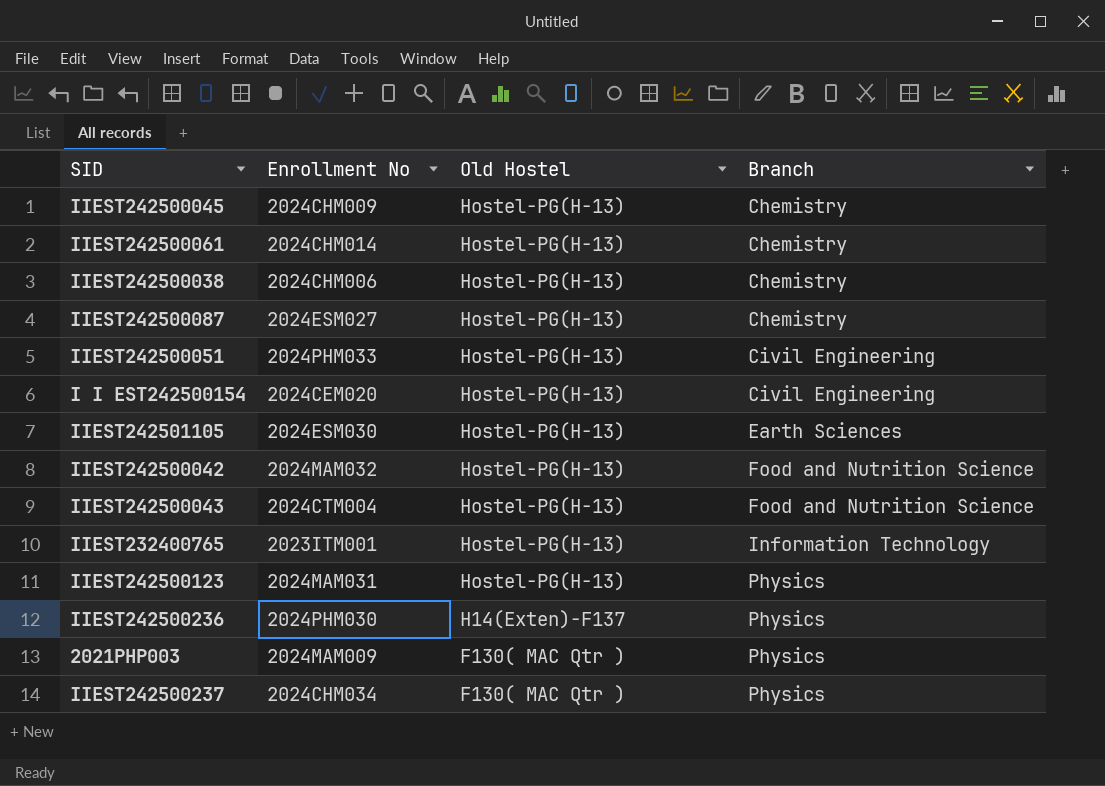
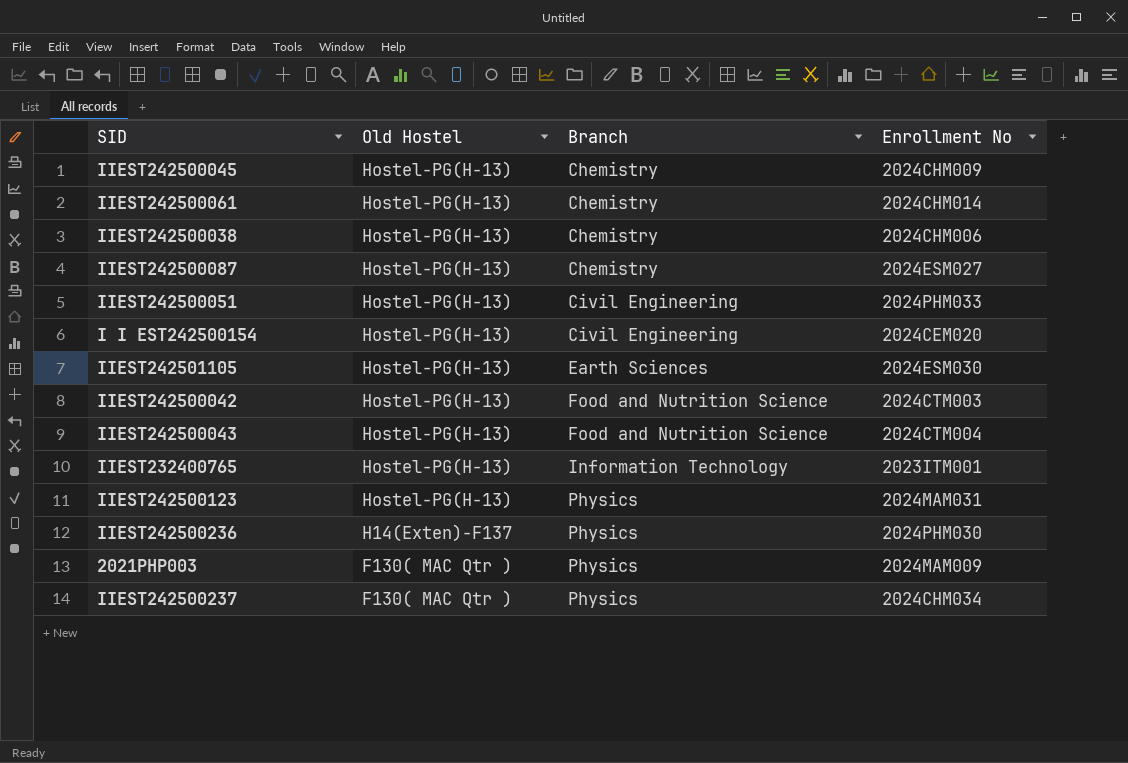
column Enrollment No | position: 2 -> 4
IIEST242500042 | Enrollment No: 2024MAM032 -> 2024CTM003

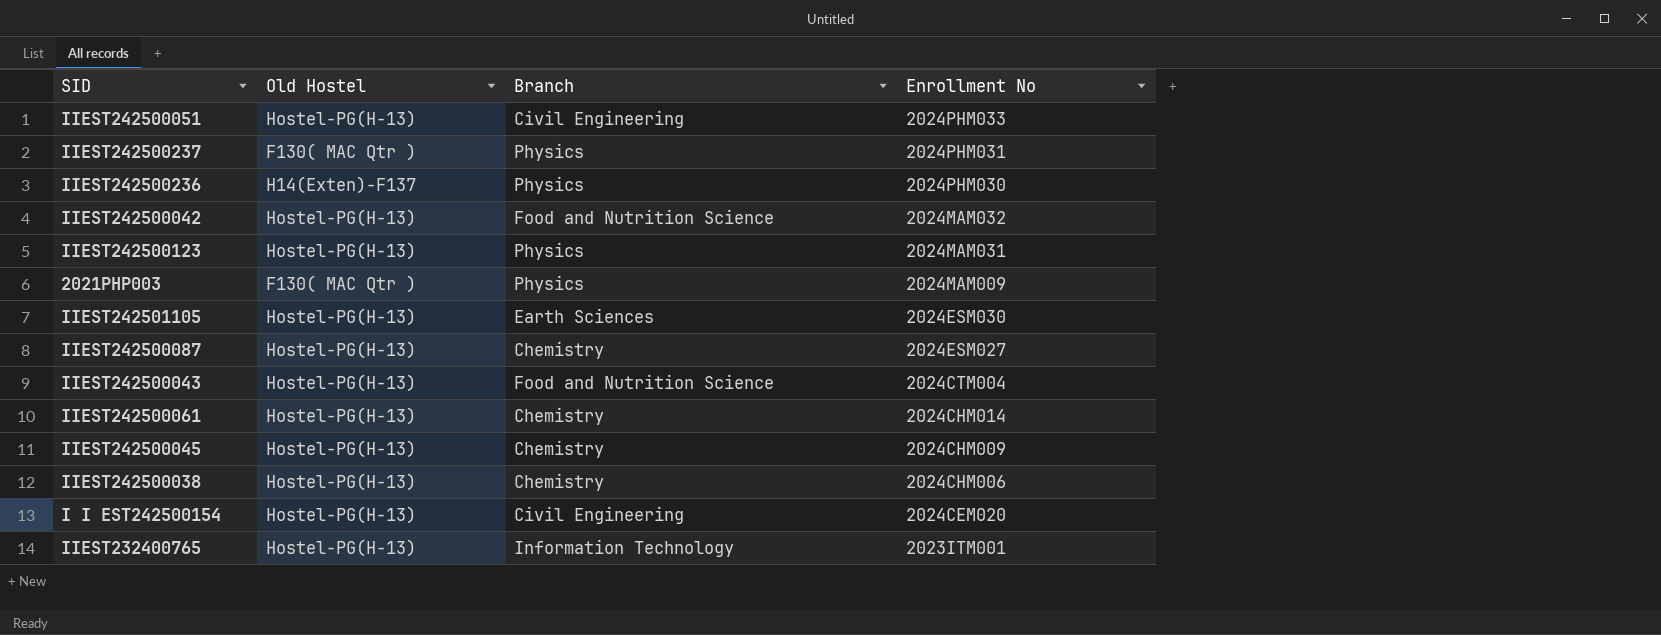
row order: Old Hostel descending -> Enrollment No descending
IIEST242500237 | Enrollment No: 2024CHM034 -> 2024PHM031
IIEST242500042 | Enrollment No: 2024CTM003 -> 2024MAM032

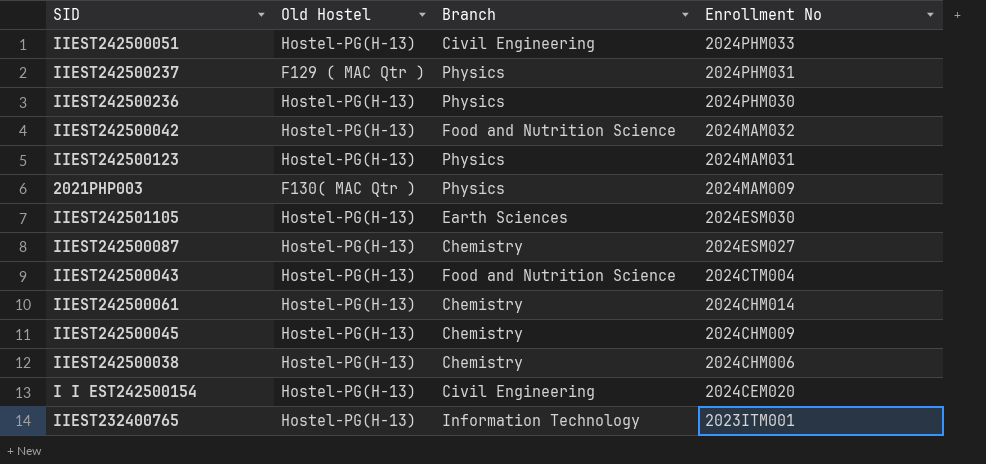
IIEST242500237 | Old Hostel: F130( MAC Qtr ) -> F129 ( MAC Qtr )
IIEST242500236 | Old Hostel: H14(Exten)-F137 -> Hostel-PG(H-13)

